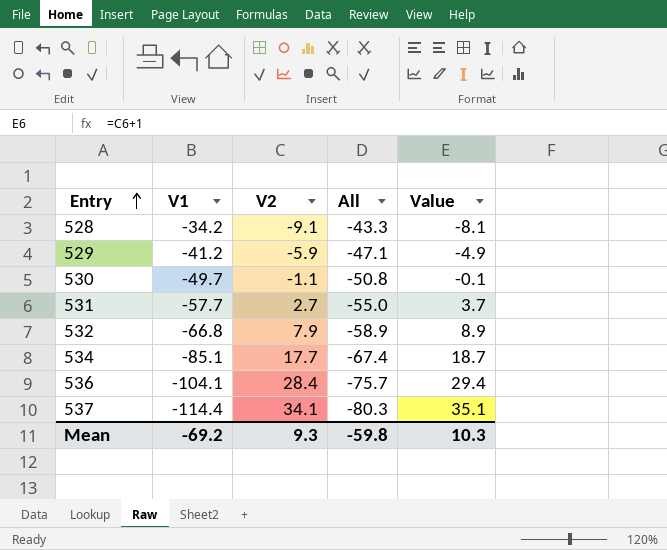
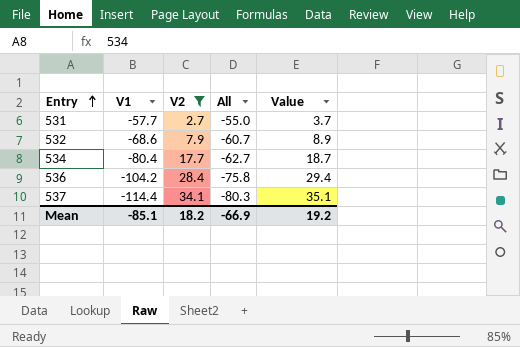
filter: none -> V2 >= 2.7
532 | V1: -66.8 -> -68.6
532 | All: -58.9 -> -60.7
534 | V1: -85.1 -> -80.4
534 | All: -67.4 -> -62.7
536 | V1: -104.1 -> -104.2
536 | All: -75.7 -> -75.8
Mean | V1: -69.2 -> -85.1
Mean | V2: 9.3 -> 18.2
Mean | All: -59.8 -> -66.9
Mean | Value: 10.3 -> 19.2

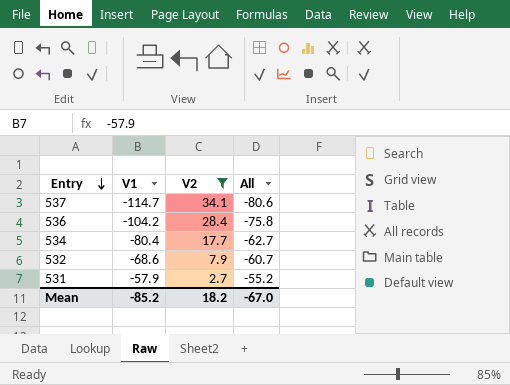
row order: Entry ascending -> Entry descending
column Value | formula: [V2] + 1 -> none
537 | V1: -114.4 -> -114.7
537 | All: -80.3 -> -80.6
531 | V1: -57.7 -> -57.9
531 | All: -55.0 -> -55.2
Mean | V1: -85.1 -> -85.2
Mean | All: -66.9 -> -67.0

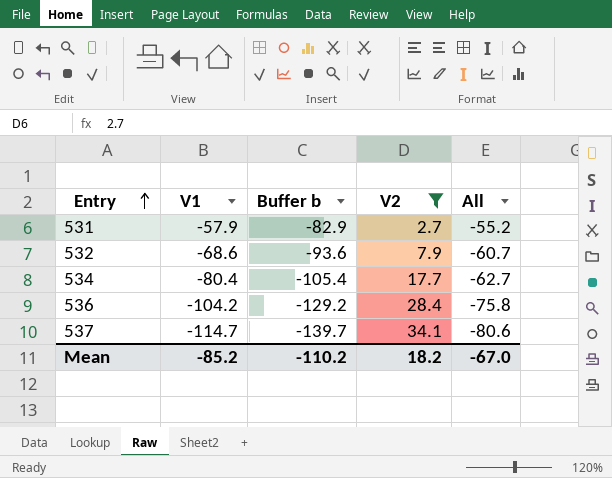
row order: Entry descending -> Entry ascending
column Buffer b | formula: none -> [V1] - 25

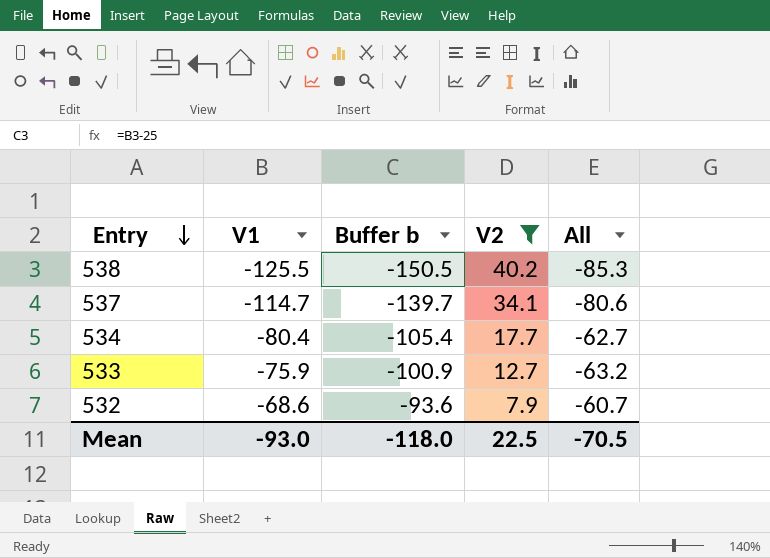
row order: Entry ascending -> Entry descending
row 531: -57.9 | -82.9 | 2.7 | -55.2 -> none
row 536: -104.2 | -129.2 | 28.4 | -75.8 -> none
row 538: none -> -125.5 | -150.5 | 40.2 | -85.3
row 533: none -> -75.9 | -100.9 | 12.7 | -63.2
Mean | V1: -85.2 -> -93.0
Mean | Buffer b: -110.2 -> -118.0
Mean | V2: 18.2 -> 22.5
Mean | All: -67.0 -> -70.5

